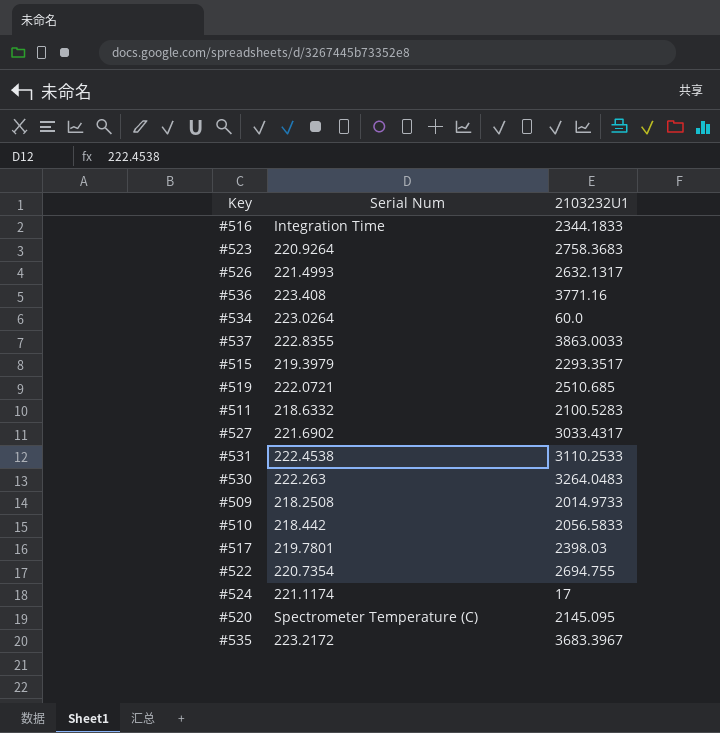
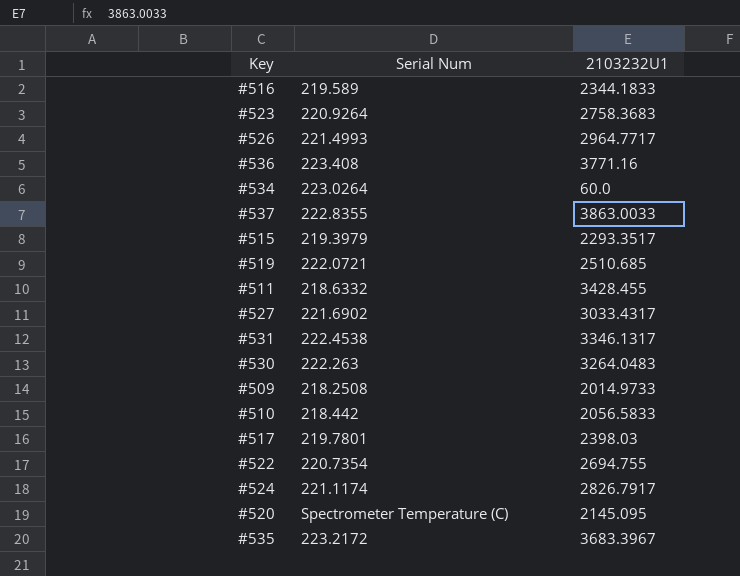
#516 | Serial Num: Integration Time -> 219.589
#526 | 2103232U1: 2632.1317 -> 2964.7717
#511 | 2103232U1: 2100.5283 -> 3428.455
#531 | 2103232U1: 3110.2533 -> 3346.1317
#524 | 2103232U1: 17 -> 2826.7917

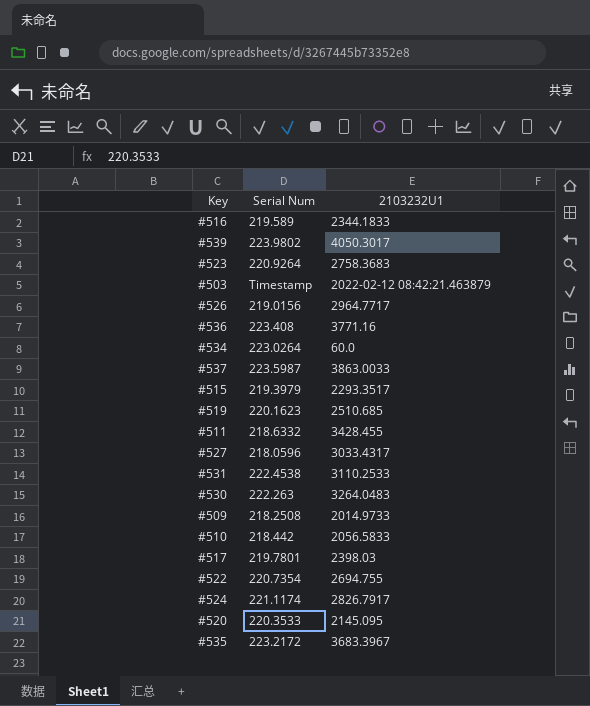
row #539: none -> 223.9802 | 4050.3017
row #503: none -> Timestamp | 2022-02-12 08:42:21.463879
#526 | Serial Num: 221.4993 -> 219.0156
#537 | Serial Num: 222.8355 -> 223.5987
#519 | Serial Num: 222.0721 -> 220.1623
#527 | Serial Num: 221.6902 -> 218.0596
#531 | 2103232U1: 3346.1317 -> 3110.2533
#520 | Serial Num: Spectrometer Temperature (C) -> 220.3533

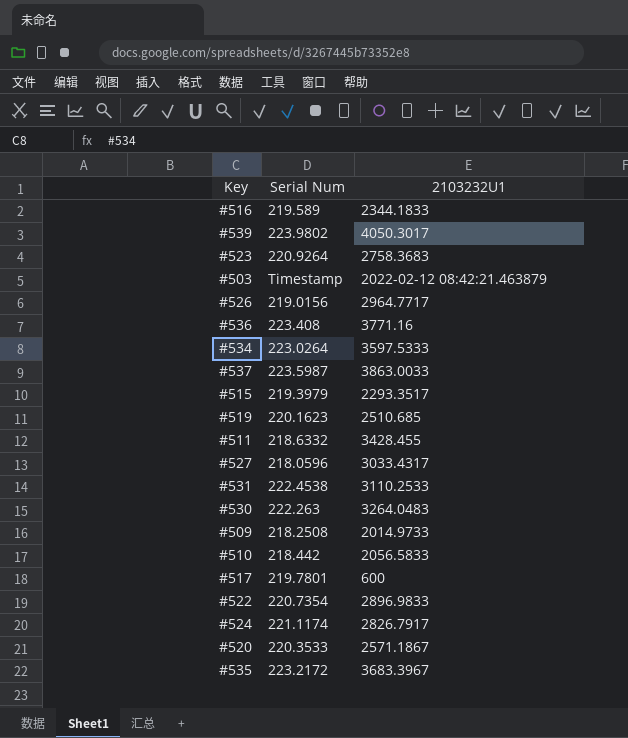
#534 | 2103232U1: 60.0 -> 3597.5333
#517 | 2103232U1: 2398.03 -> 600
#522 | 2103232U1: 2694.755 -> 2896.9833
#520 | 2103232U1: 2145.095 -> 2571.1867

